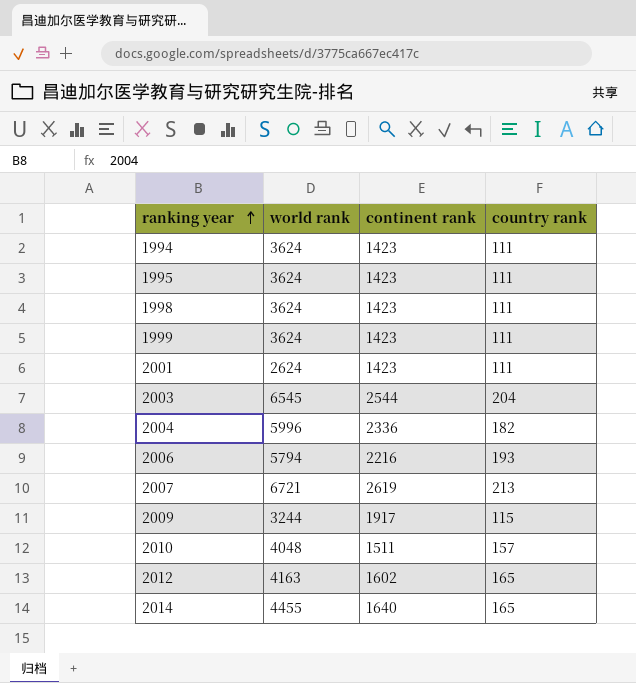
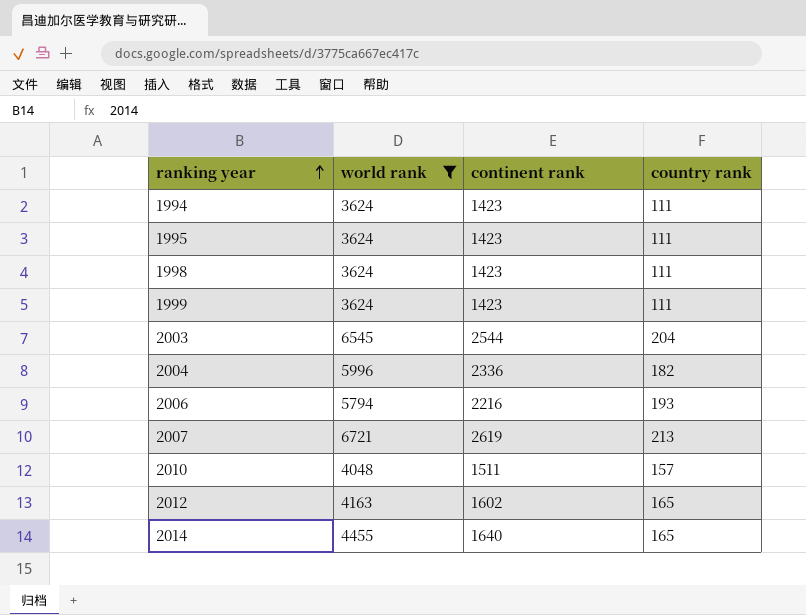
filter: none -> world rank >= 3624

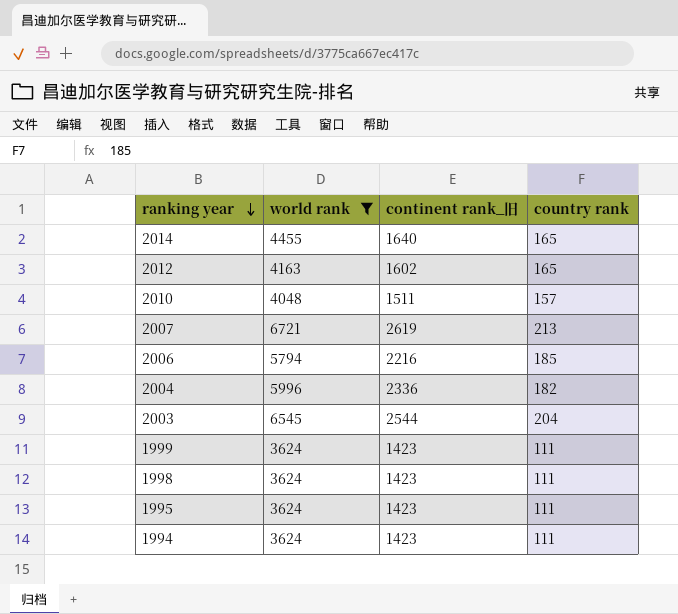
row order: ranking year ascending -> ranking year descending
column name: continent rank -> continent rank_旧
2006 | country rank: 193 -> 185

